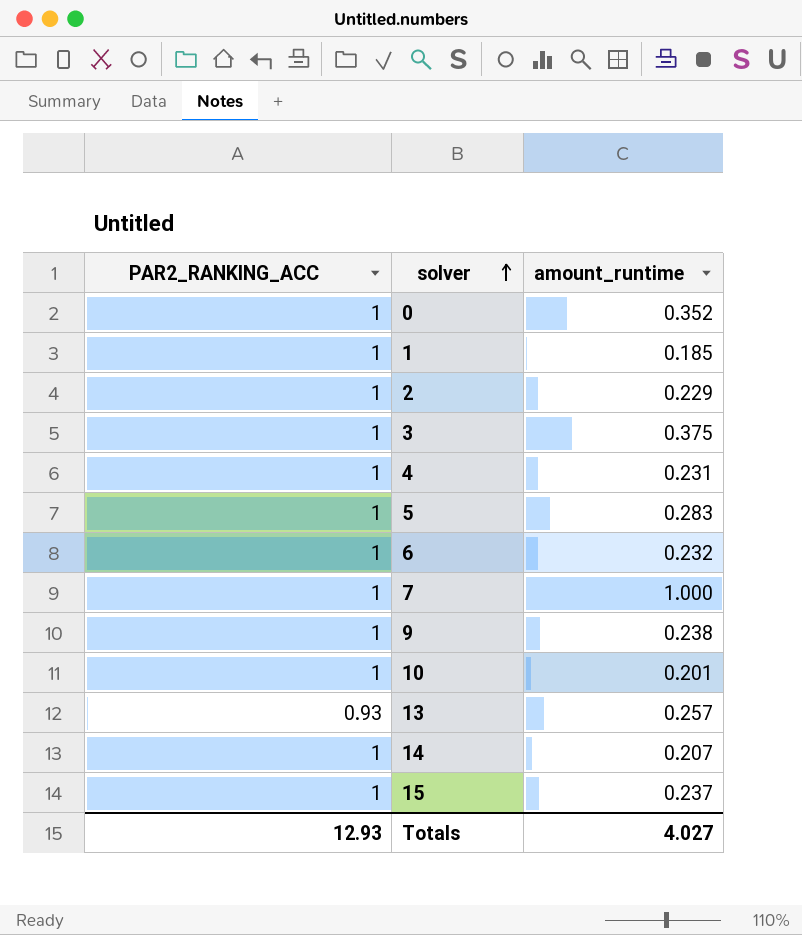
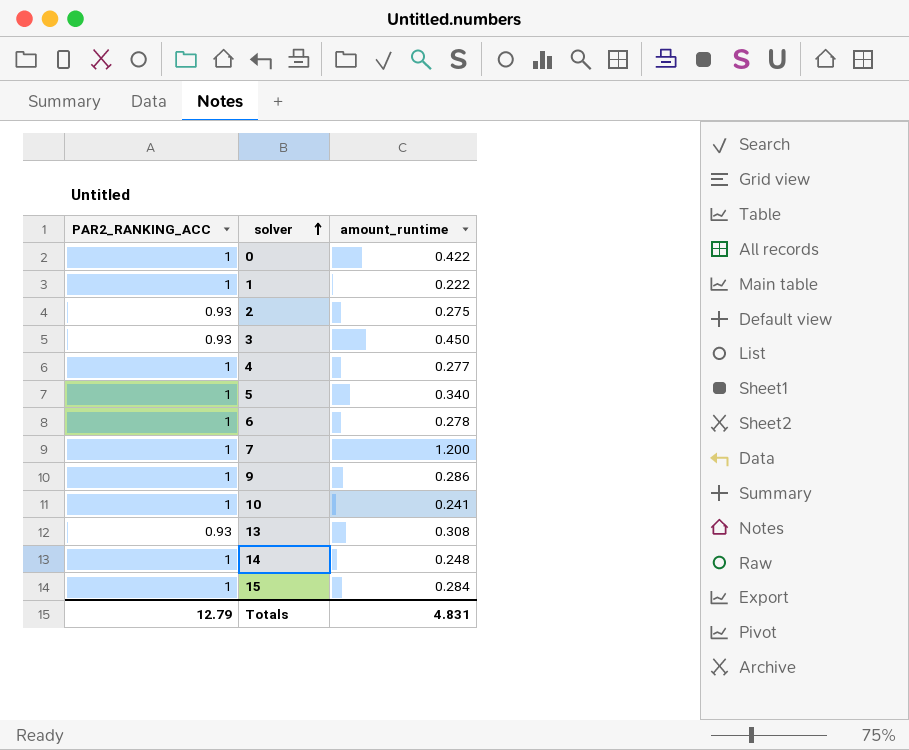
0 | amount_runtime: 0.352 -> 0.422
1 | amount_runtime: 0.185 -> 0.222
2 | PAR2_RANKING_ACC: 1 -> 0.93
2 | amount_runtime: 0.229 -> 0.275
3 | PAR2_RANKING_ACC: 1 -> 0.93
3 | amount_runtime: 0.375 -> 0.450
4 | amount_runtime: 0.231 -> 0.277
5 | amount_runtime: 0.283 -> 0.340
6 | amount_runtime: 0.232 -> 0.278
7 | amount_runtime: 1.000 -> 1.200
9 | amount_runtime: 0.238 -> 0.286
10 | amount_runtime: 0.201 -> 0.241
13 | amount_runtime: 0.257 -> 0.308
14 | amount_runtime: 0.207 -> 0.248
15 | amount_runtime: 0.237 -> 0.284
Totals | PAR2_RANKING_ACC: 12.93 -> 12.79
Totals | amount_runtime: 4.027 -> 4.831

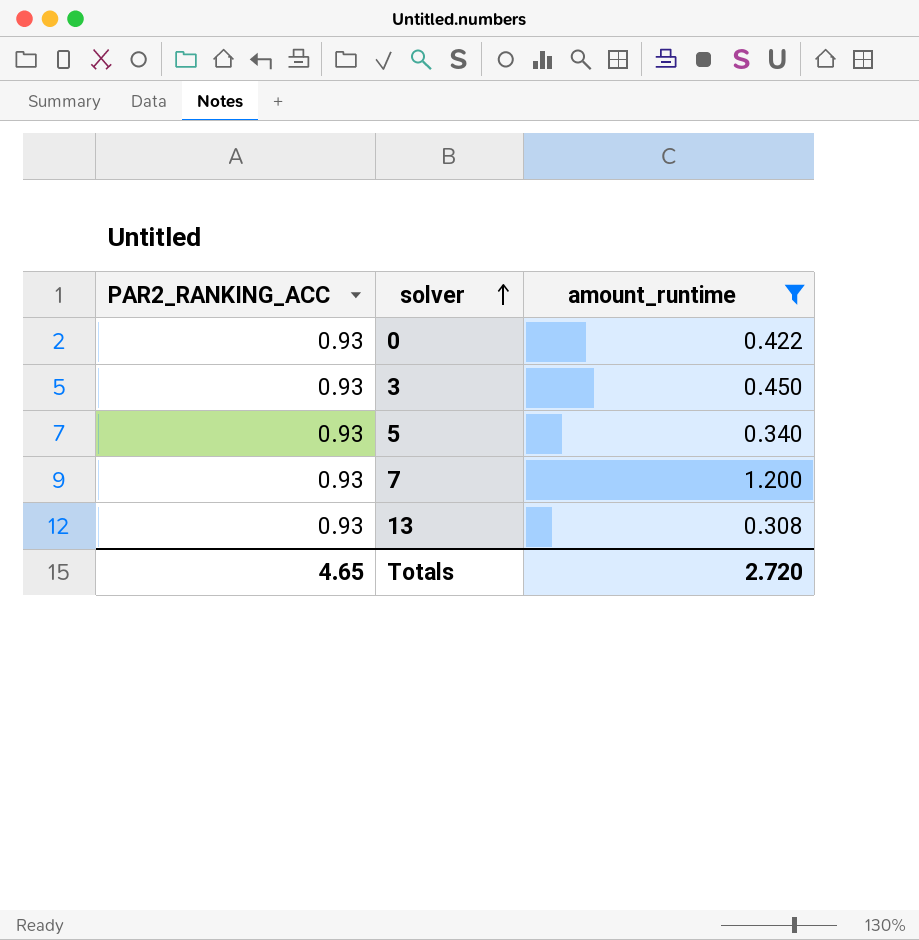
filter: none -> amount_runtime >= 0.308
0 | PAR2_RANKING_ACC: 1 -> 0.93
5 | PAR2_RANKING_ACC: 1 -> 0.93
7 | PAR2_RANKING_ACC: 1 -> 0.93
Totals | PAR2_RANKING_ACC: 12.79 -> 4.65
Totals | amount_runtime: 4.831 -> 2.720

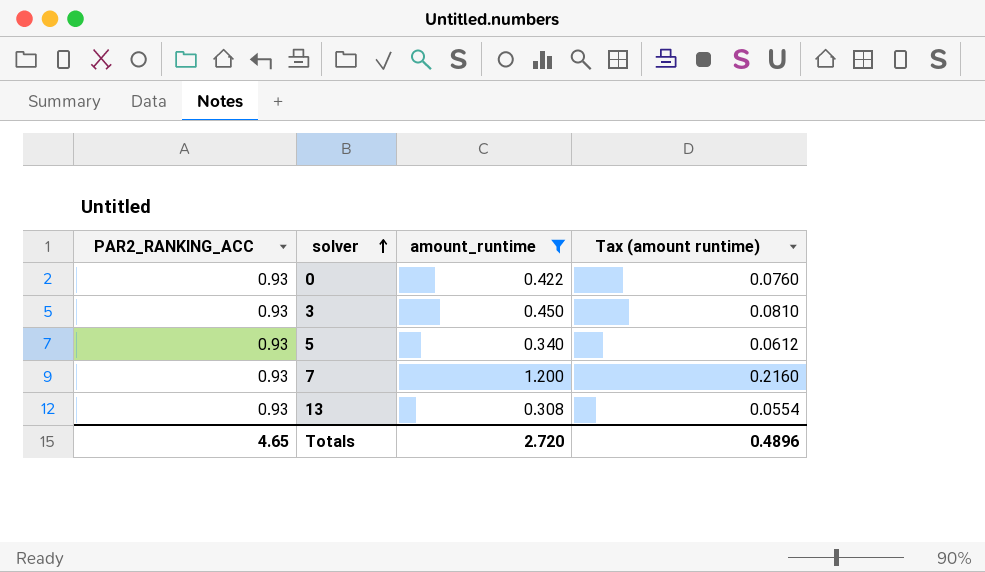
column Tax (amount runtime) | formula: none -> [amount_runtime] * 0.18

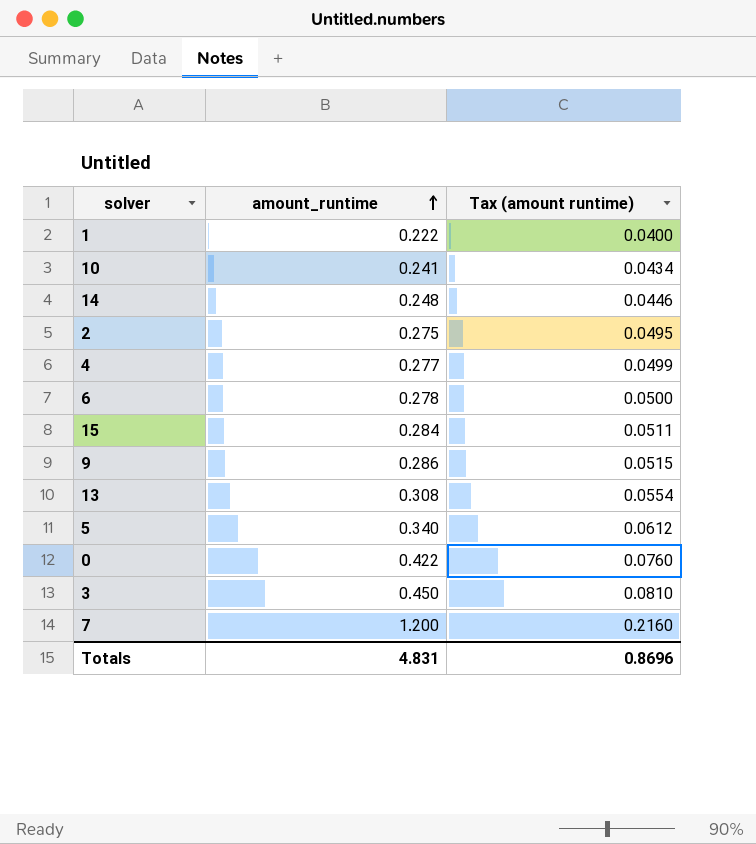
filter: amount_runtime >= 0.308 -> none
row order: solver ascending -> amount_runtime ascending
column PAR2_RANKING_ACC | position: 1 -> none
Totals | amount_runtime: 2.720 -> 4.831
Totals | Tax (amount runtime): 0.4896 -> 0.8696

